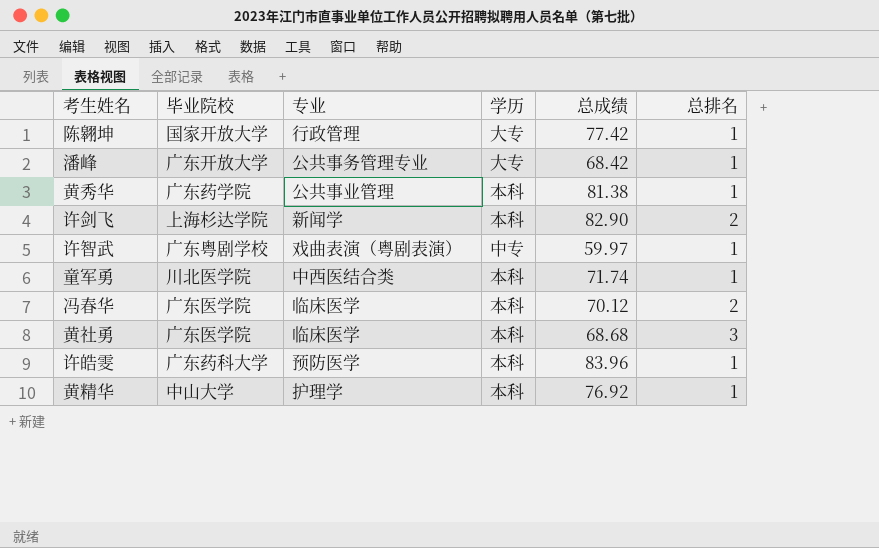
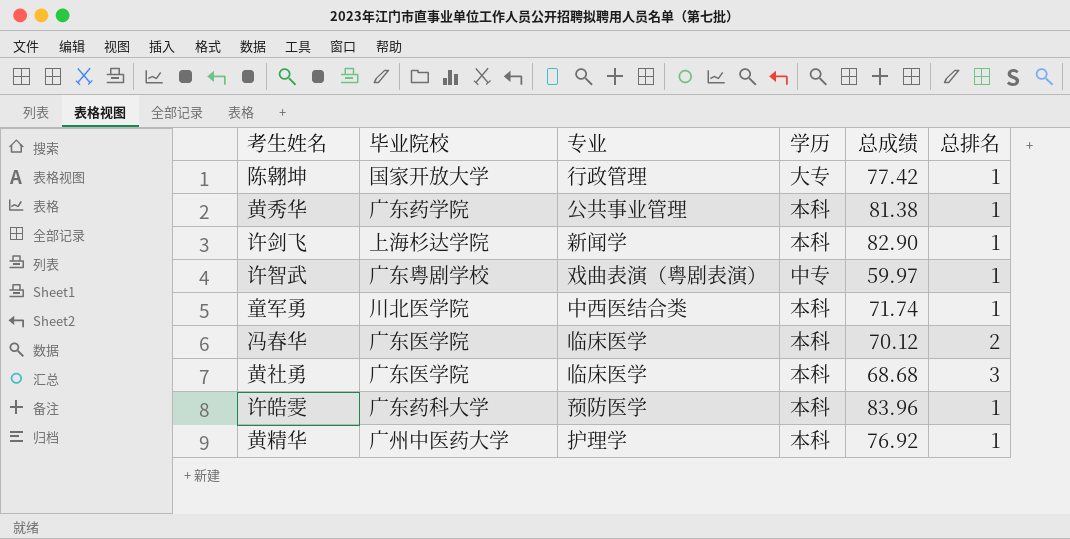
row 潘峰: 广东开放大学 | 公共事务管理专业 | 大专 | 68.42 | 1 -> none
许剑飞 | 总排名: 2 -> 1
黄精华 | 毕业院校: 中山大学 -> 广州中医药大学

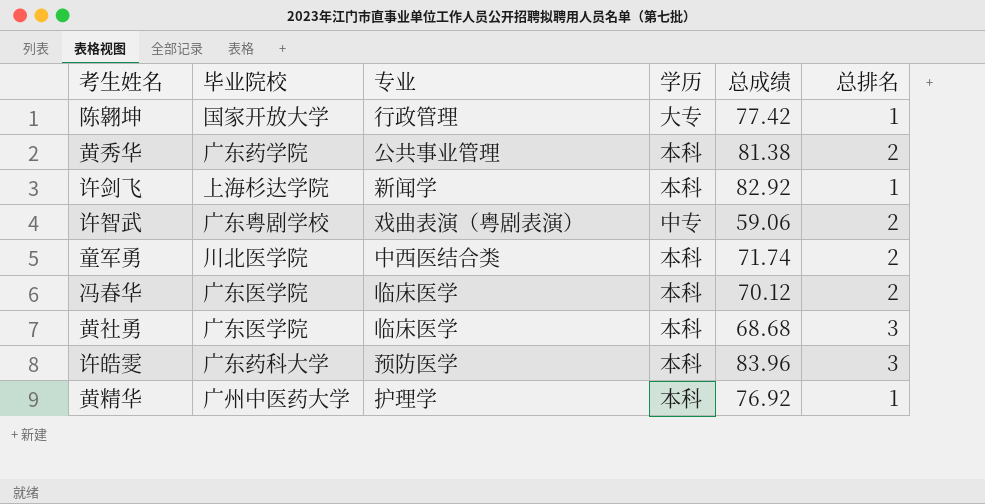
黄秀华 | 总排名: 1 -> 2
许剑飞 | 总成绩: 82.90 -> 82.92
许智武 | 总成绩: 59.97 -> 59.06
许智武 | 总排名: 1 -> 2
童军勇 | 总排名: 1 -> 2
许皓雯 | 总排名: 1 -> 3

